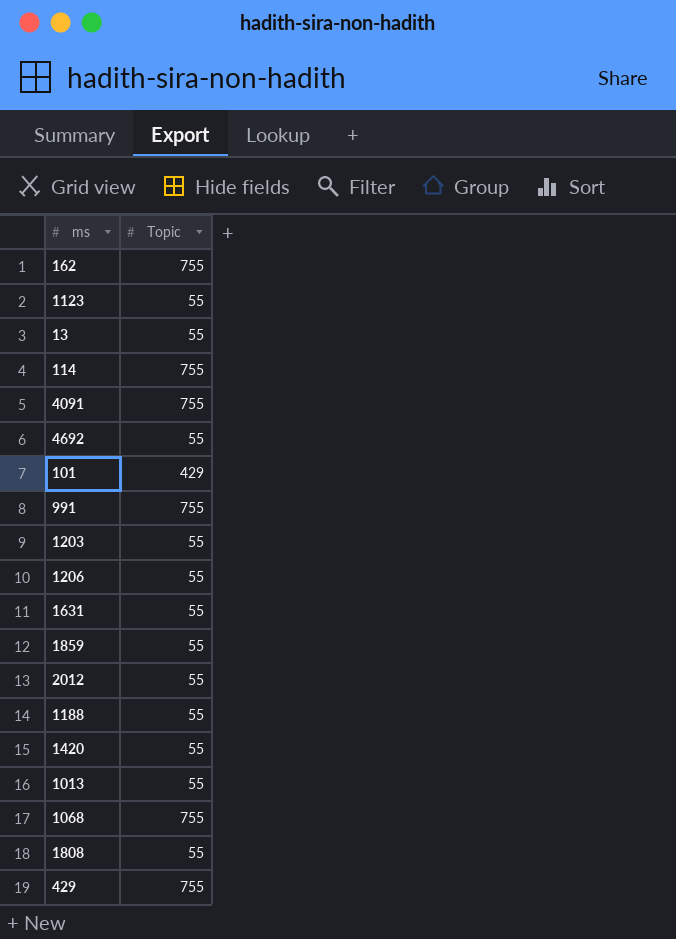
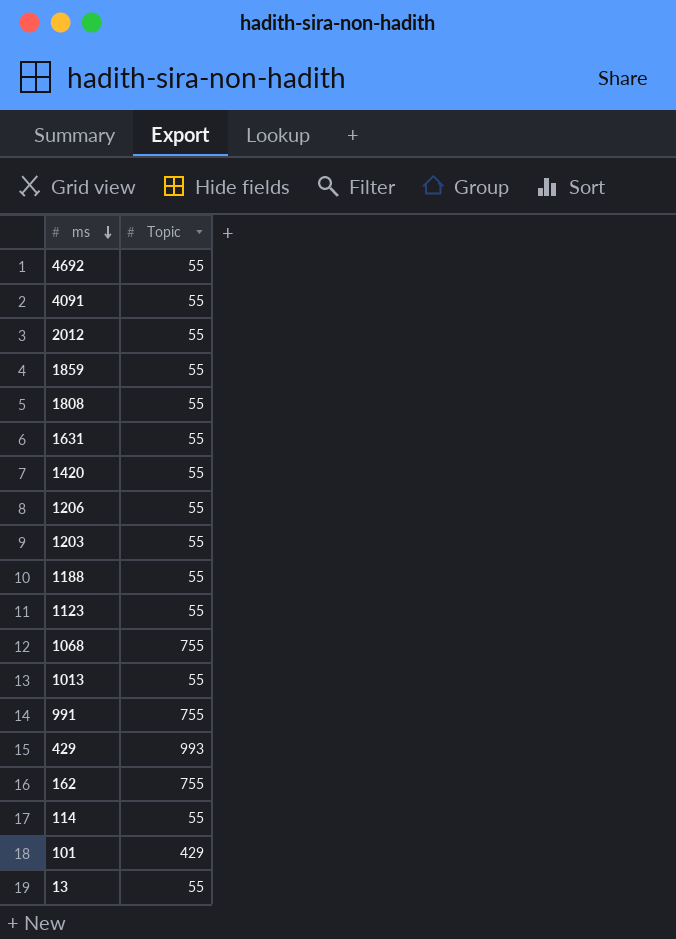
row order: none -> ms descending
4091 | Topic: 755 -> 55
429 | Topic: 755 -> 993
114 | Topic: 755 -> 55

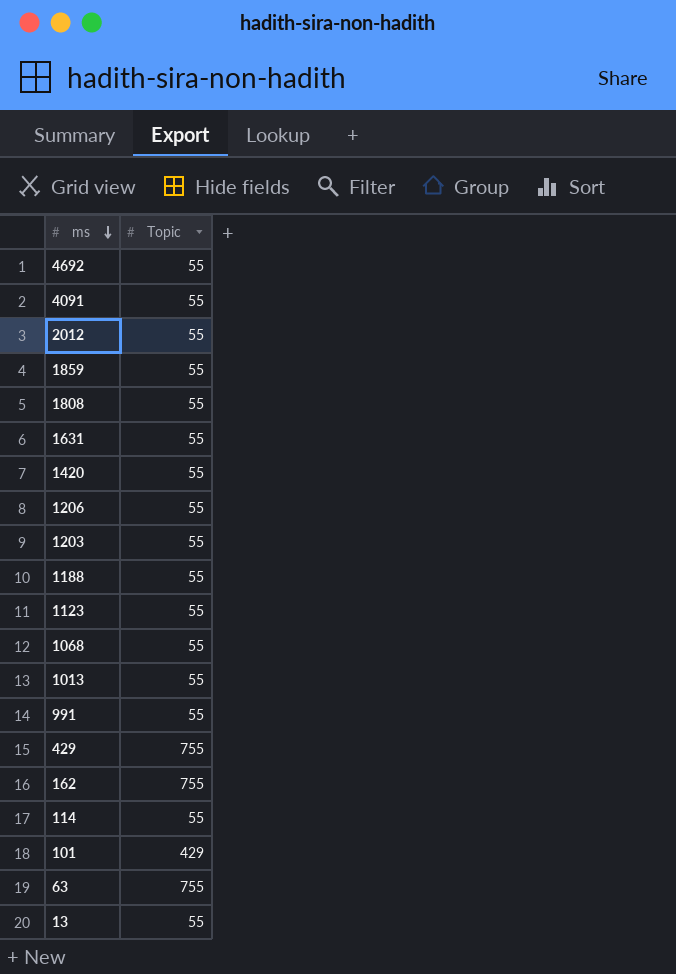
1068 | Topic: 755 -> 55
991 | Topic: 755 -> 55
429 | Topic: 993 -> 755
row 63: none -> 755

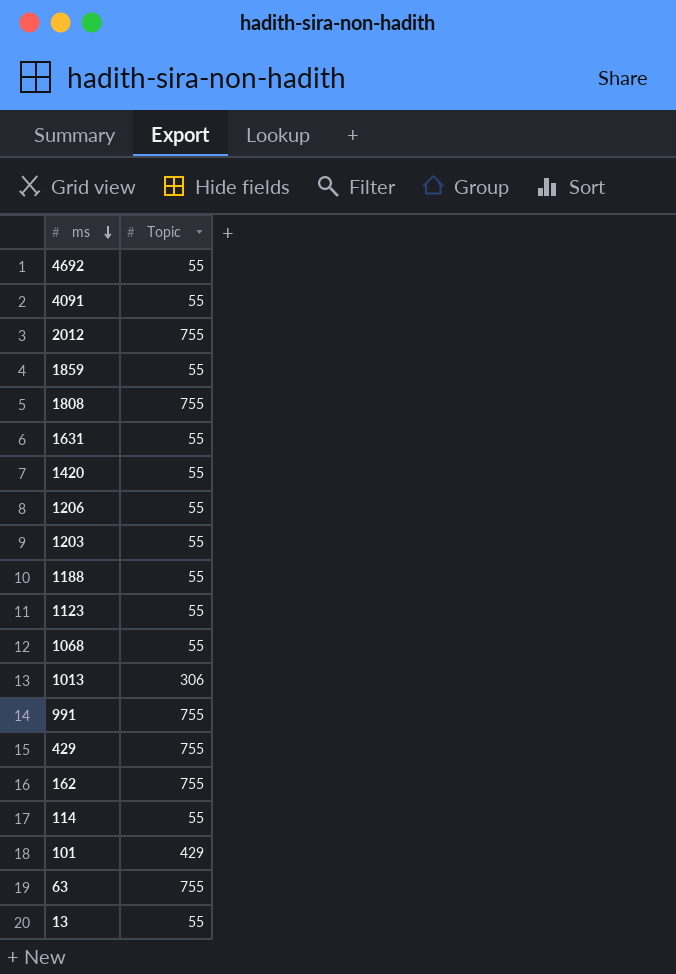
2012 | Topic: 55 -> 755
1808 | Topic: 55 -> 755
1013 | Topic: 55 -> 306
991 | Topic: 55 -> 755

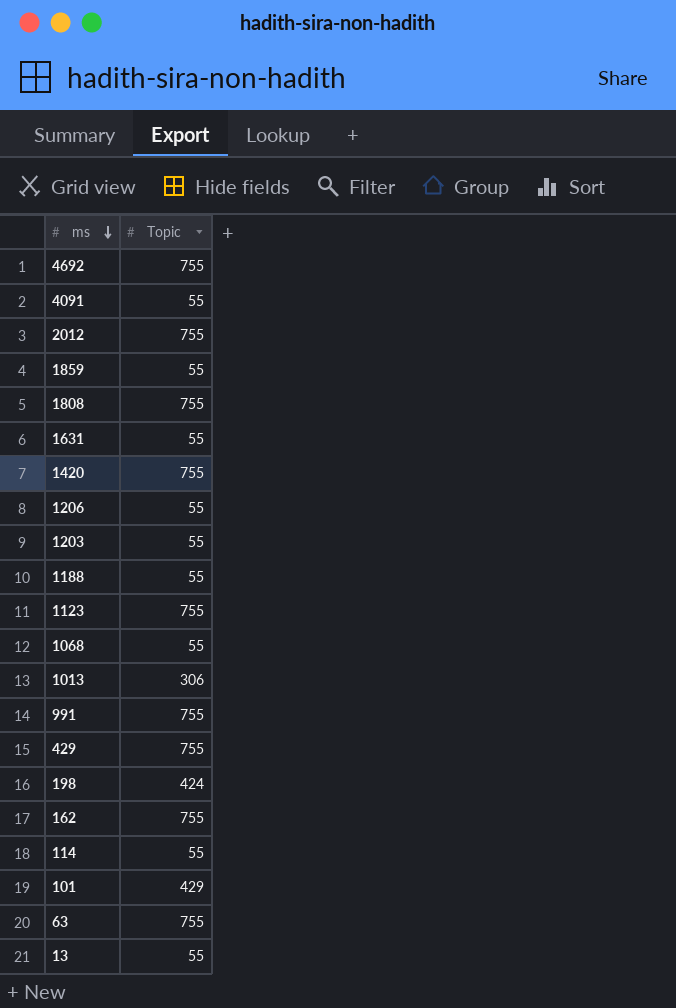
4692 | Topic: 55 -> 755
1420 | Topic: 55 -> 755
1123 | Topic: 55 -> 755
row 198: none -> 424

